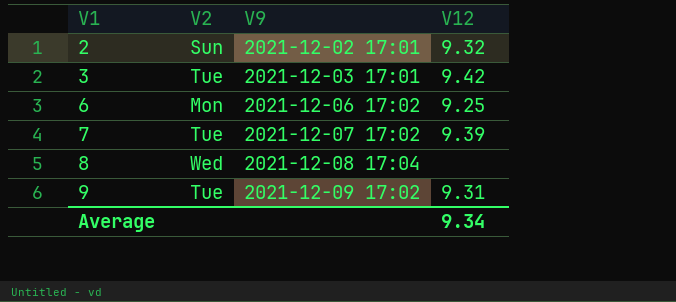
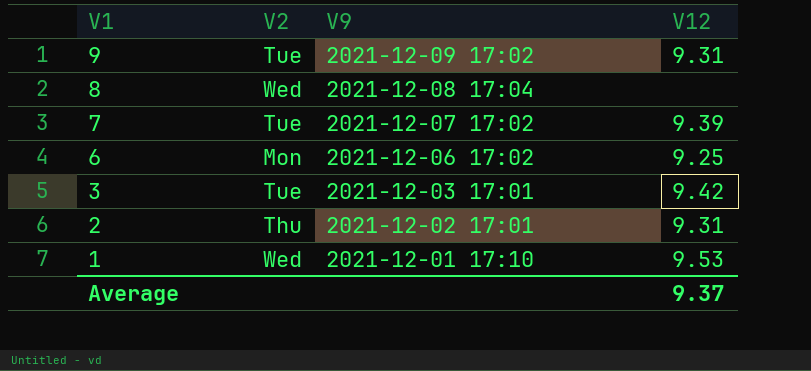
row order: V1 ascending -> V1 descending
2 | V2: Sun -> Thu
2 | V12: 9.32 -> 9.31
row 1: none -> Wed | 2021-12-01 17:10 | 9.53
Average | V12: 9.34 -> 9.37

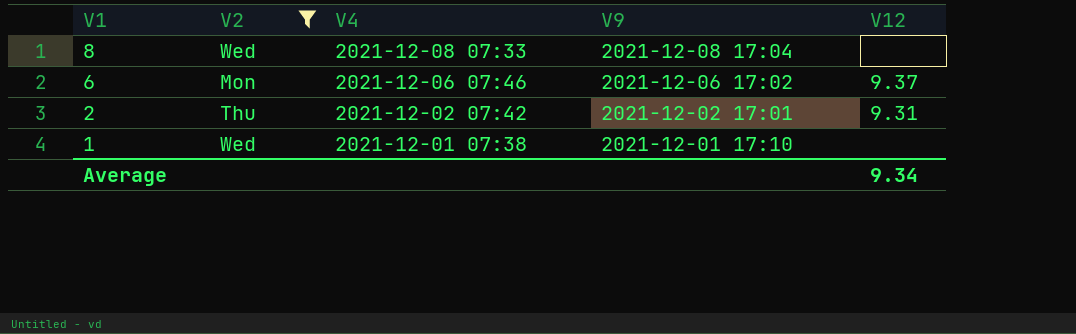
filter: none -> V2 != Tue
column V4 | position: none -> 3
6 | V12: 9.25 -> 9.37
1 | V12: 9.53 -> none
Average | V12: 9.37 -> 9.34

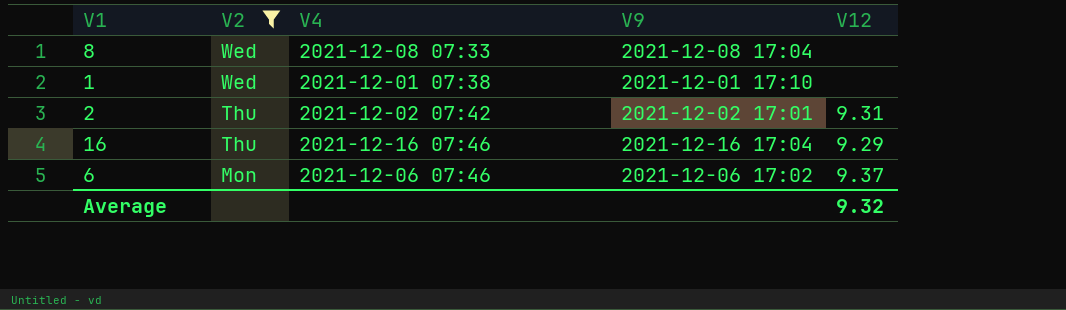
row order: V1 descending -> V2 descending
row 16: none -> Thu | 2021-12-16 07:46 | 2021-12-16 17:04 | 9.29
Average | V12: 9.34 -> 9.32

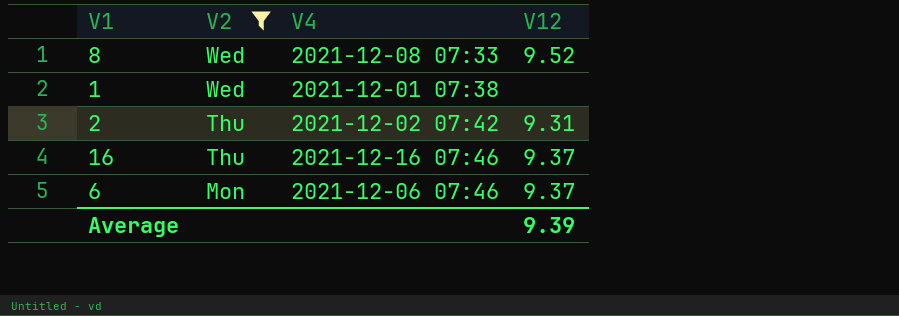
column V9 | position: 4 -> none
8 | V12: none -> 9.52
16 | V12: 9.29 -> 9.37
Average | V12: 9.32 -> 9.39

